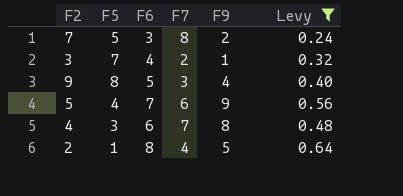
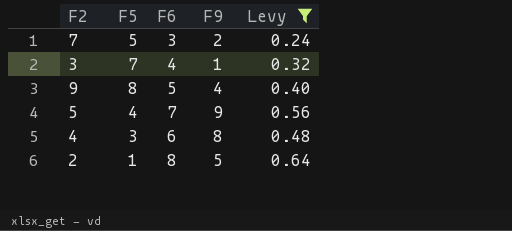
column F7 | position: 4 -> none

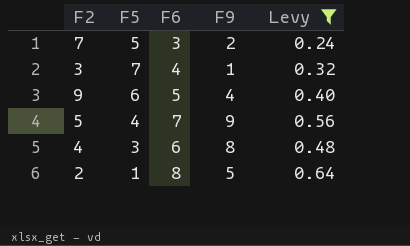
9 | F5: 8 -> 6

